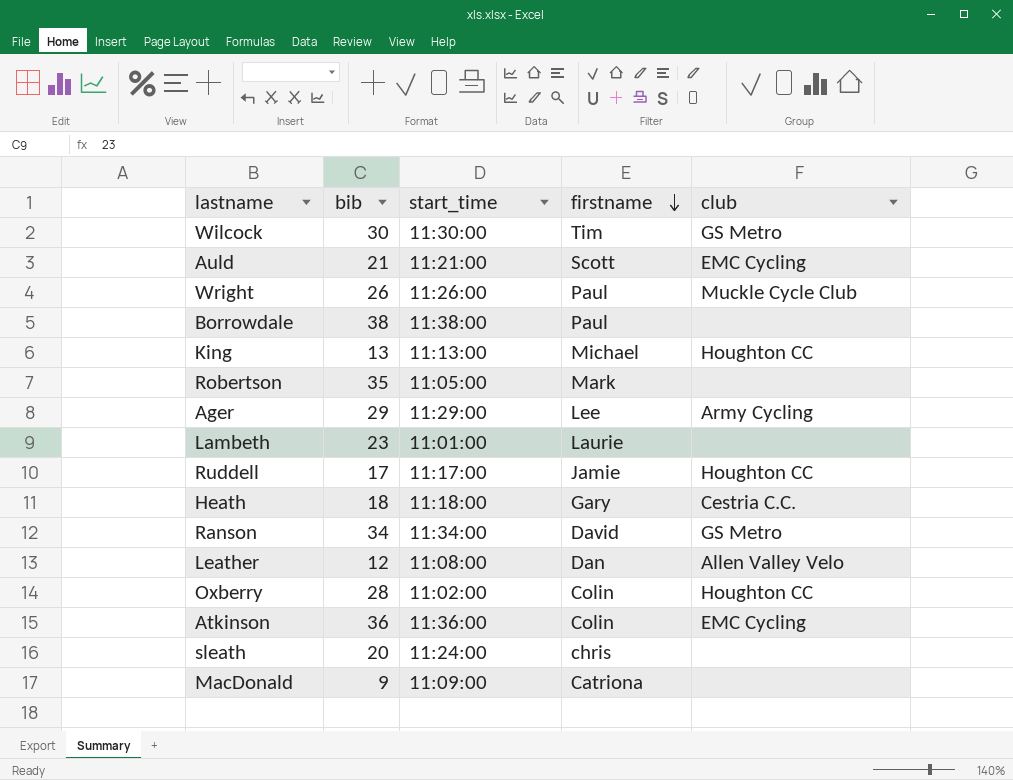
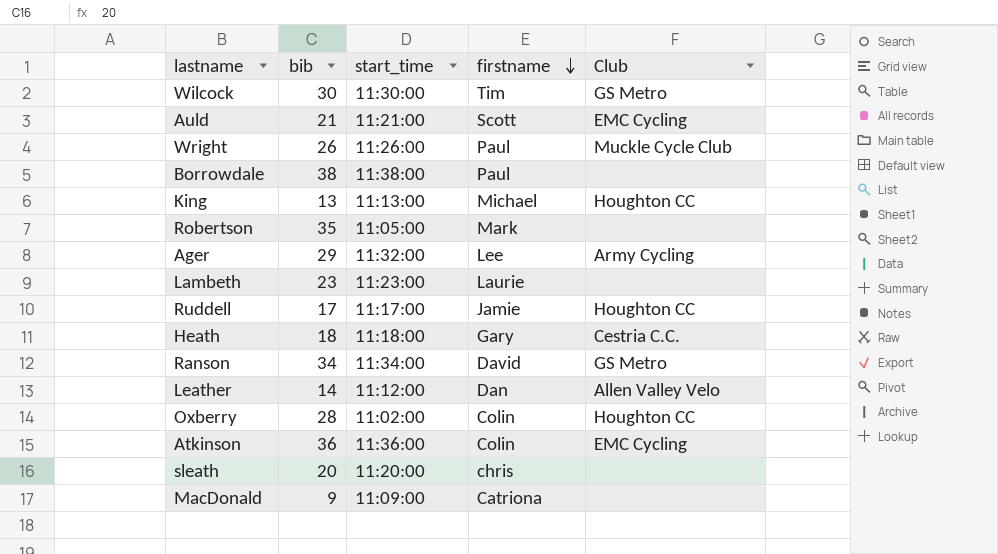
column name: club -> Club
Ager | start_time: 11:29:00 -> 11:32:00
Lambeth | start_time: 11:01:00 -> 11:23:00
Leather | bib: 12 -> 14
Leather | start_time: 11:08:00 -> 11:12:00
sleath | start_time: 11:24:00 -> 11:20:00

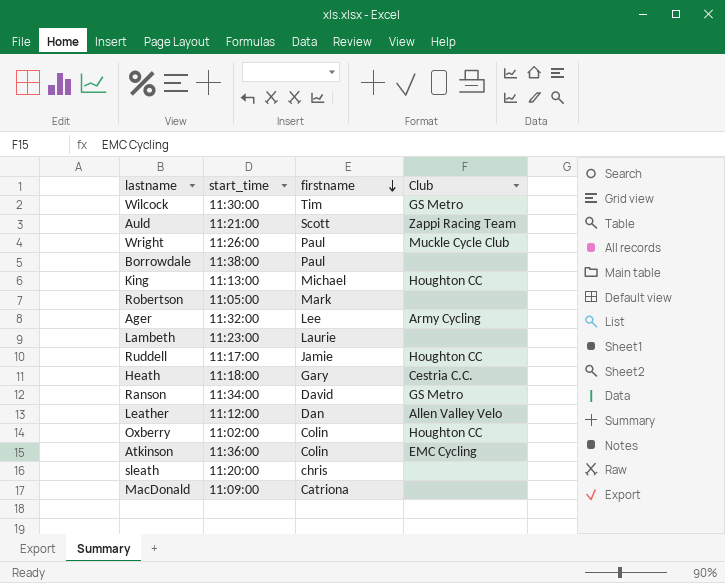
column bib | position: 2 -> none
Auld | Club: EMC Cycling -> Zappi Racing Team

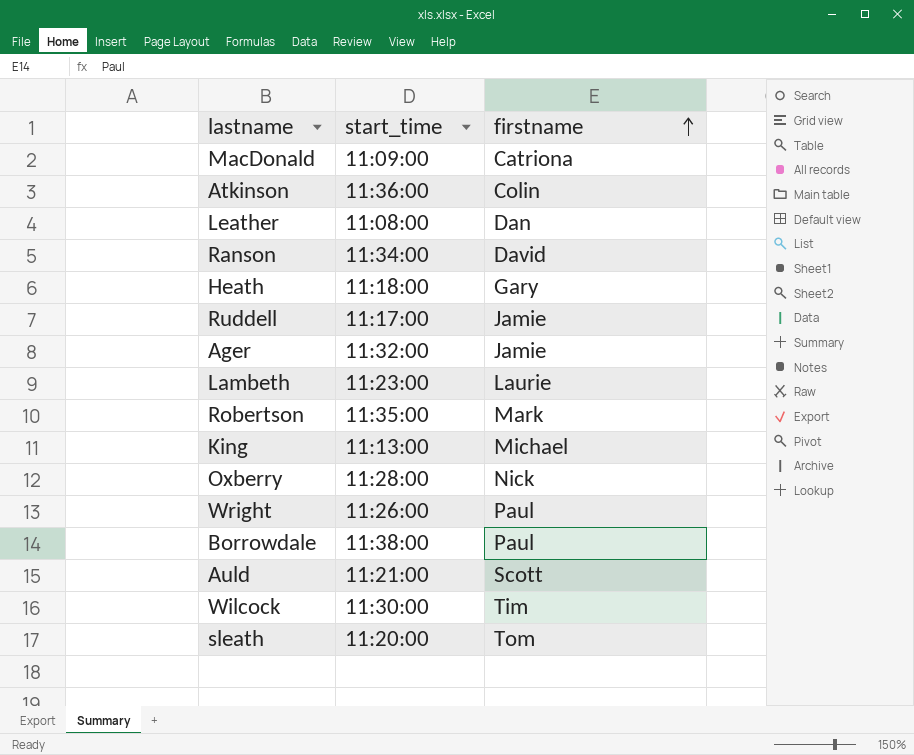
row order: firstname descending -> firstname ascending
column Club | position: 4 -> none
Leather | start_time: 11:12:00 -> 11:08:00
Ager | firstname: Lee -> Jamie
Robertson | start_time: 11:05:00 -> 11:35:00
Oxberry | start_time: 11:02:00 -> 11:28:00
Oxberry | firstname: Colin -> Nick
sleath | firstname: chris -> Tom

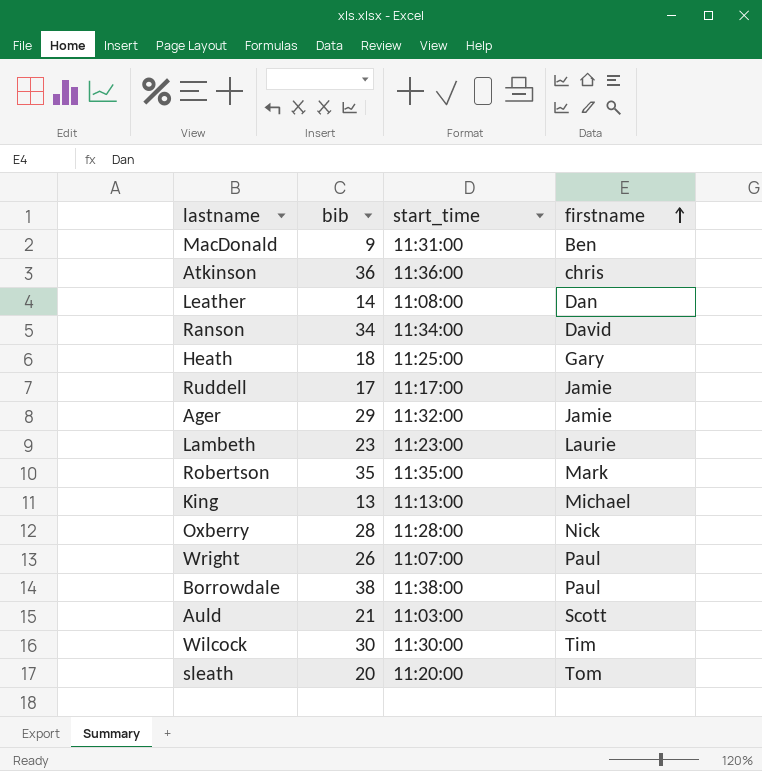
column bib | position: none -> 2
MacDonald | start_time: 11:09:00 -> 11:31:00
MacDonald | firstname: Catriona -> Ben
Atkinson | firstname: Colin -> chris
Heath | start_time: 11:18:00 -> 11:25:00
Wright | start_time: 11:26:00 -> 11:07:00
Auld | start_time: 11:21:00 -> 11:03:00

